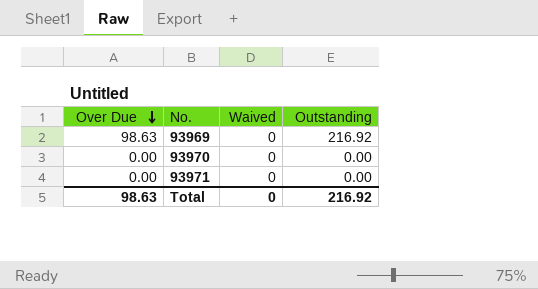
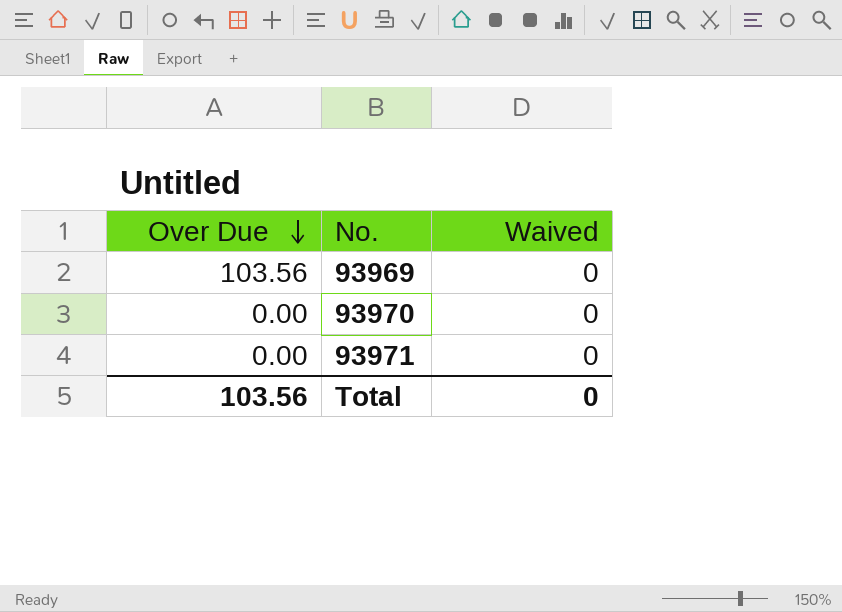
column Outstanding | position: 4 -> none
93969 | Over Due: 98.63 -> 103.56
Total | Over Due: 98.63 -> 103.56

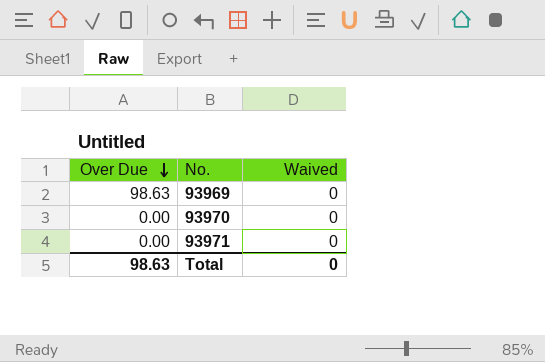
93969 | Over Due: 103.56 -> 98.63
Total | Over Due: 103.56 -> 98.63

